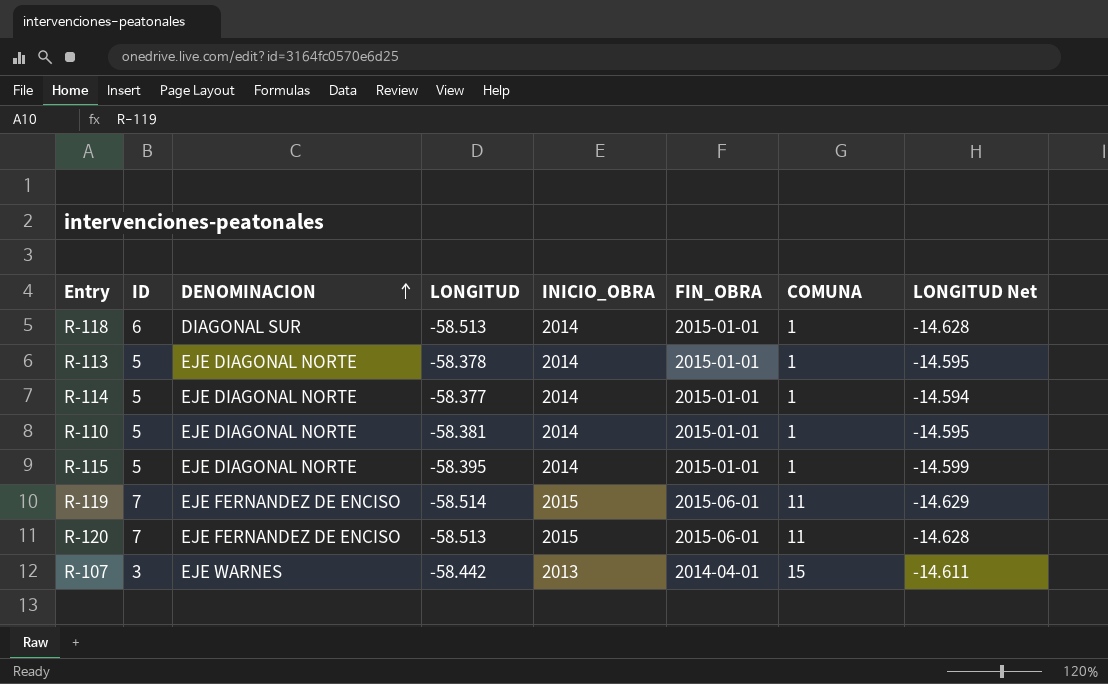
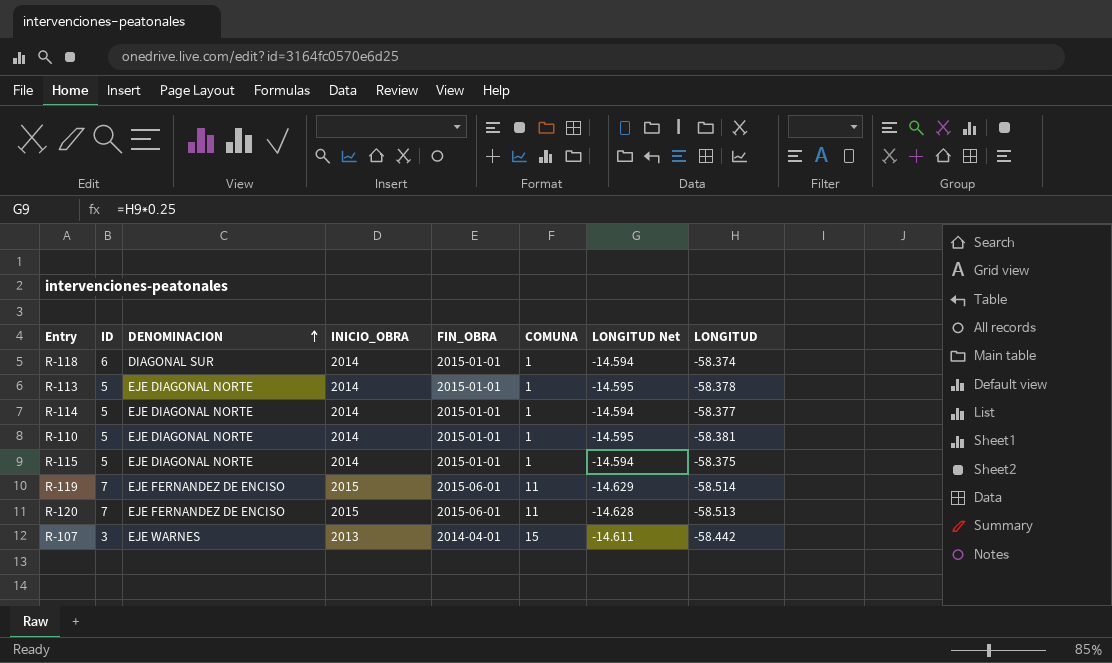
column LONGITUD | position: 4 -> 8
R-118 | LONGITUD Net: -14.628 -> -14.594
R-118 | LONGITUD: -58.513 -> -58.374
R-115 | LONGITUD Net: -14.599 -> -14.594
R-115 | LONGITUD: -58.395 -> -58.375

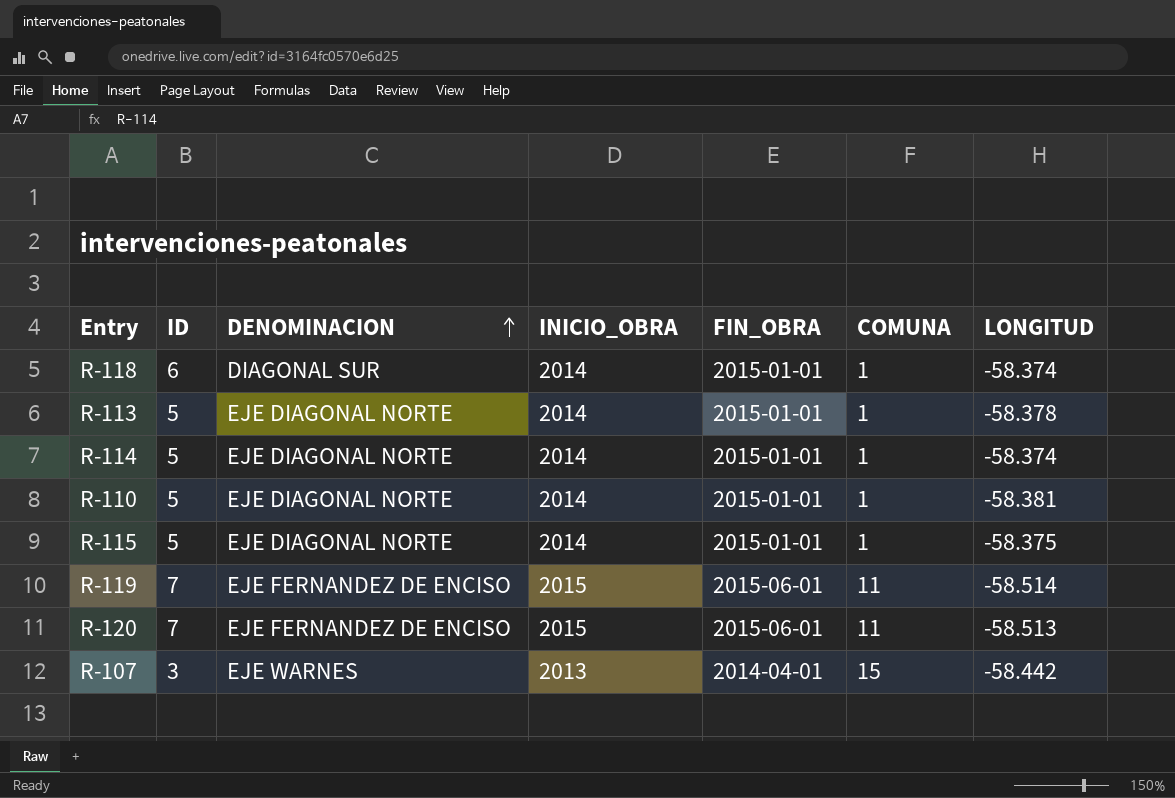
column LONGITUD Net | formula: [LONGITUD] * 0.25 -> none
R-114 | LONGITUD: -58.377 -> -58.374

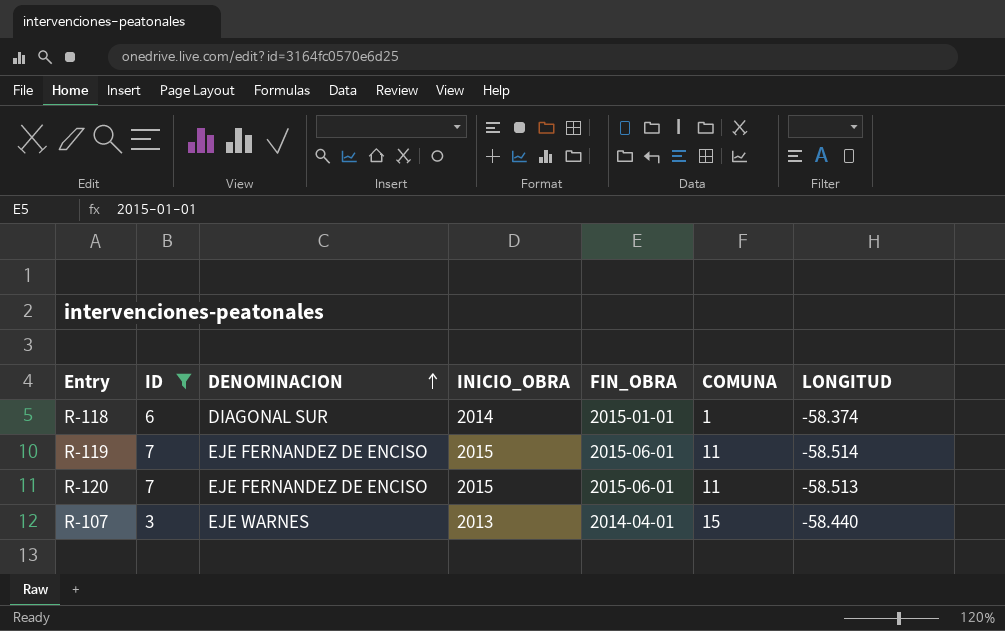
filter: none -> ID != 5
R-107 | LONGITUD: -58.442 -> -58.440

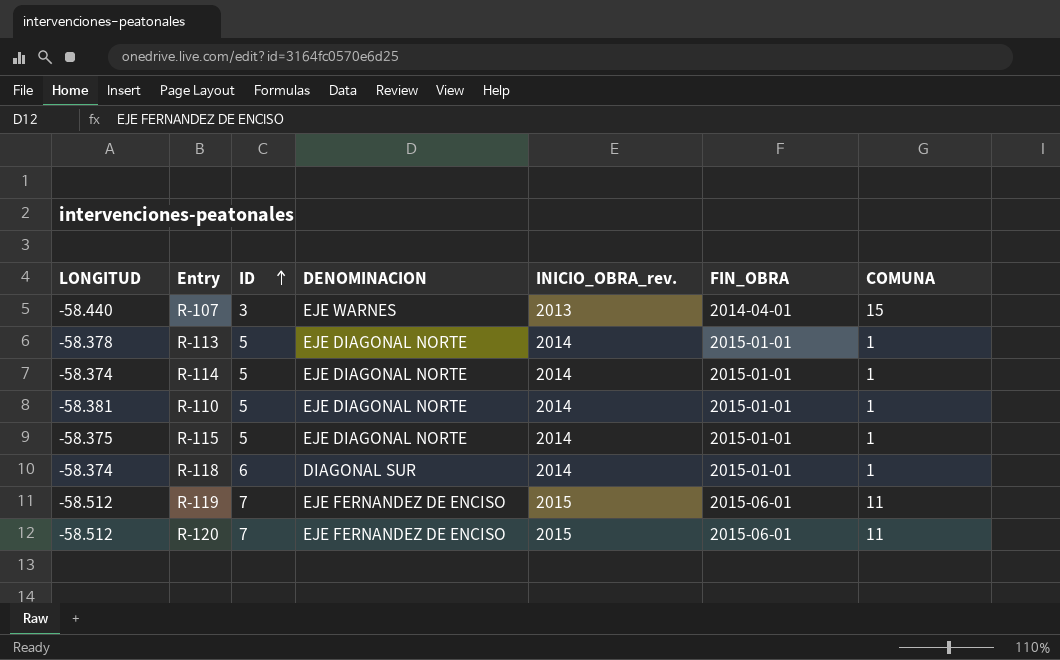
filter: ID != 5 -> none
row order: DENOMINACION ascending -> ID ascending
column LONGITUD | position: 7 -> 1
column name: INICIO_OBRA -> INICIO_OBRA_rev.
R-119 | LONGITUD: -58.514 -> -58.512
R-120 | LONGITUD: -58.513 -> -58.512

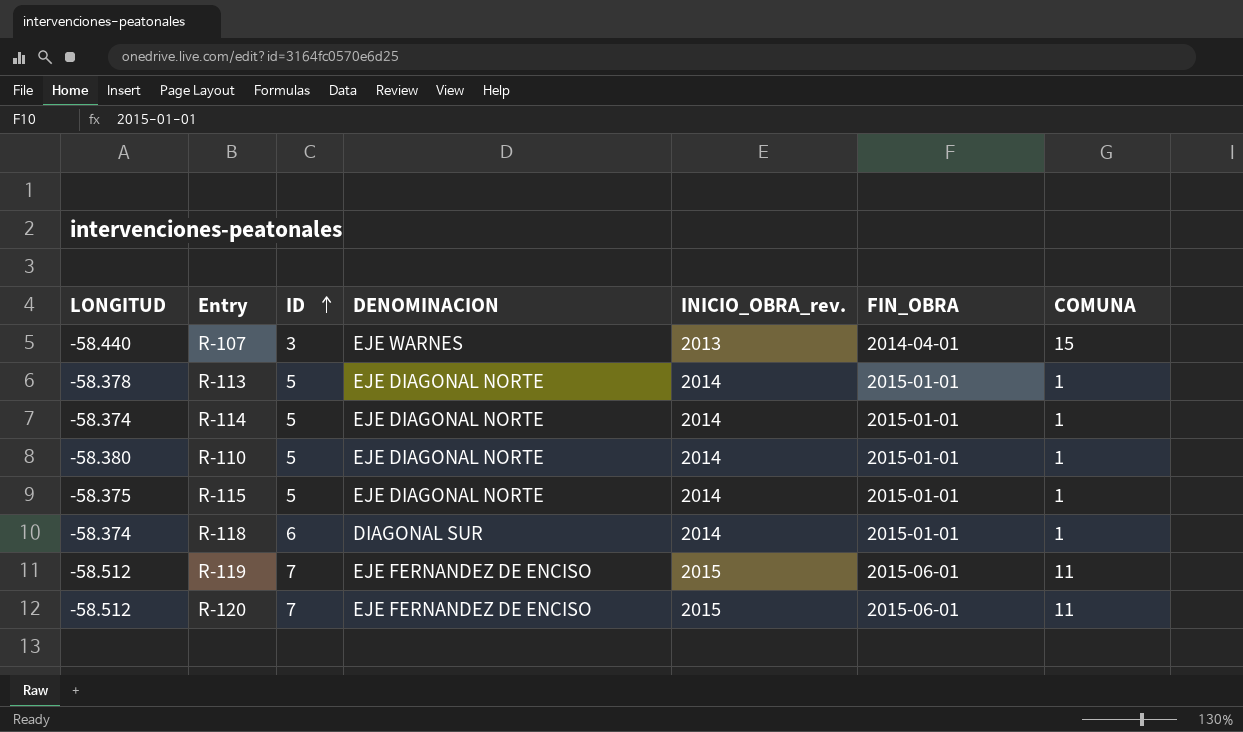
R-110 | LONGITUD: -58.381 -> -58.380

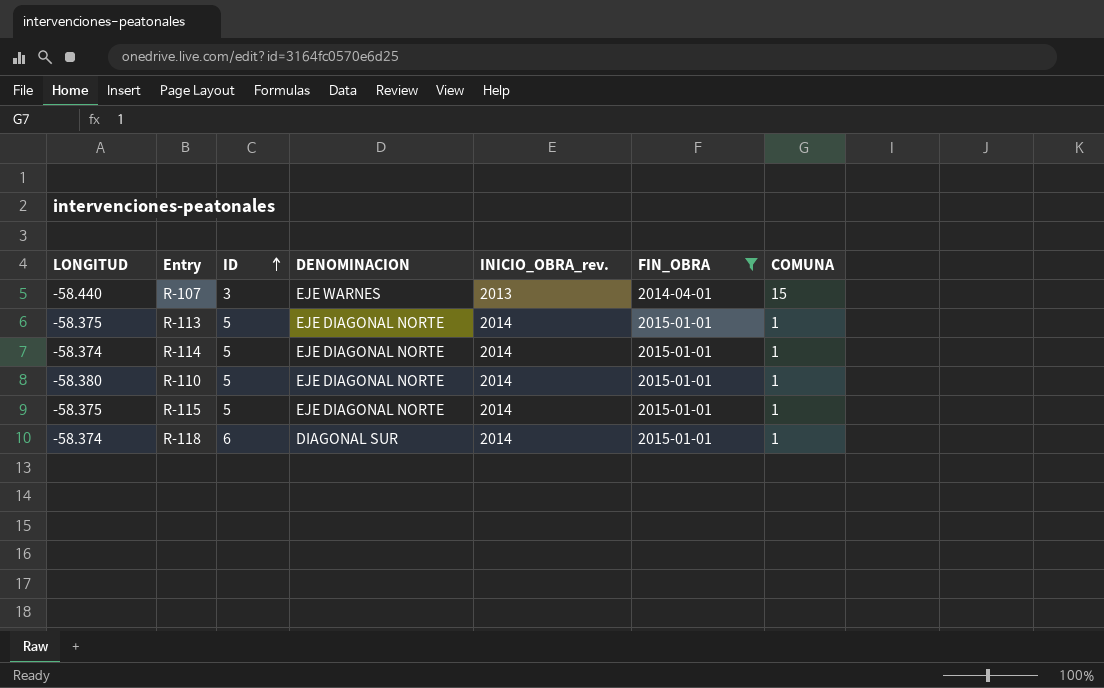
filter: none -> FIN_OBRA != 2015-06-01
R-113 | LONGITUD: -58.378 -> -58.375

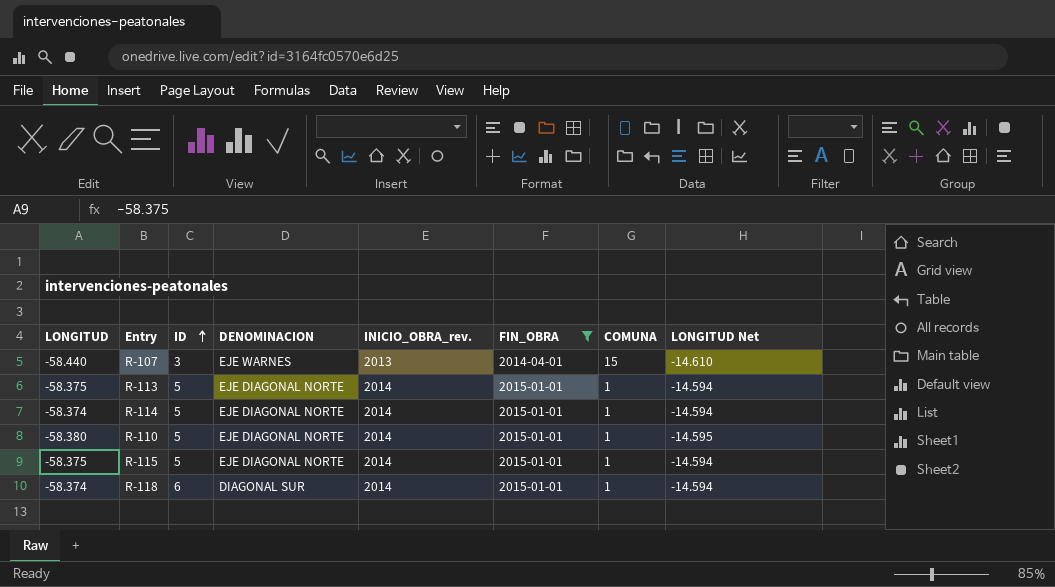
column LONGITUD Net | formula: none -> [LONGITUD] * 0.25

